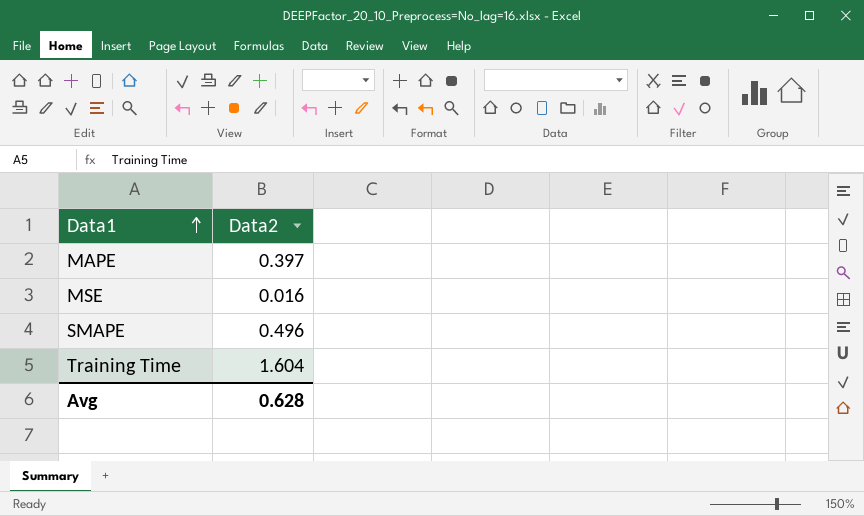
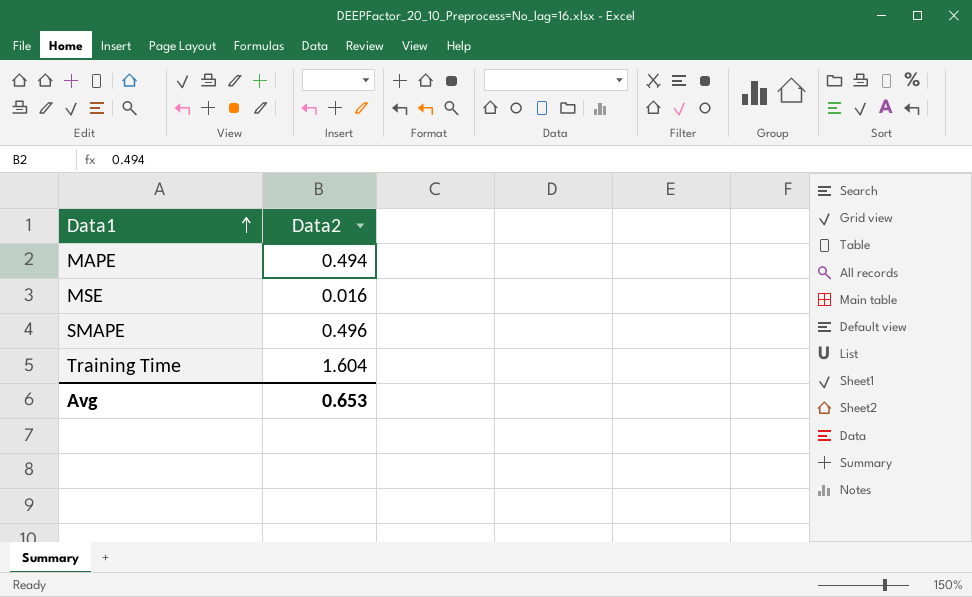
MAPE | Data2: 0.397 -> 0.494
Avg | Data2: 0.628 -> 0.653

